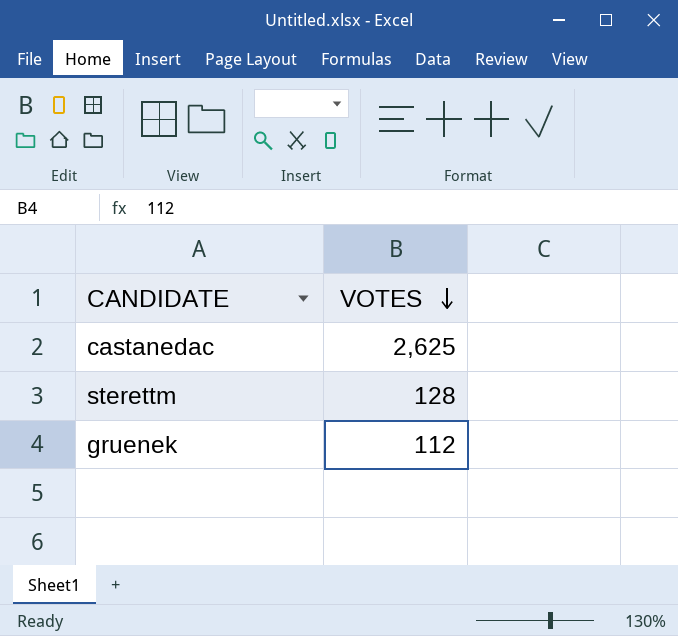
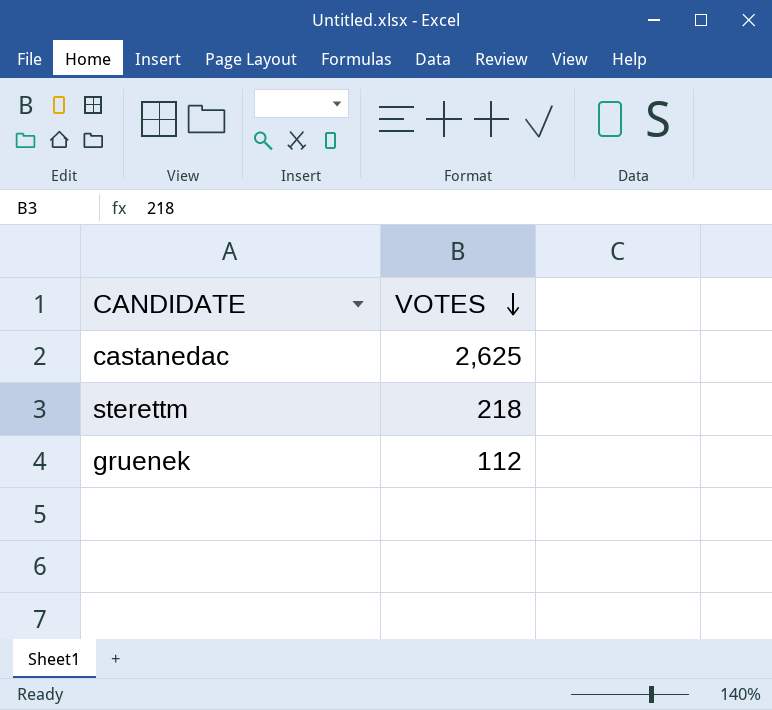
sterettm | VOTES: 128 -> 218

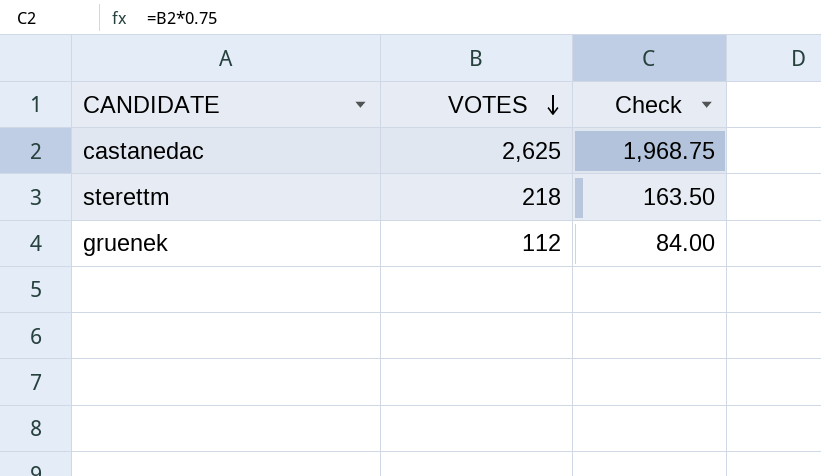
column Check | formula: none -> [VOTES] * 0.75

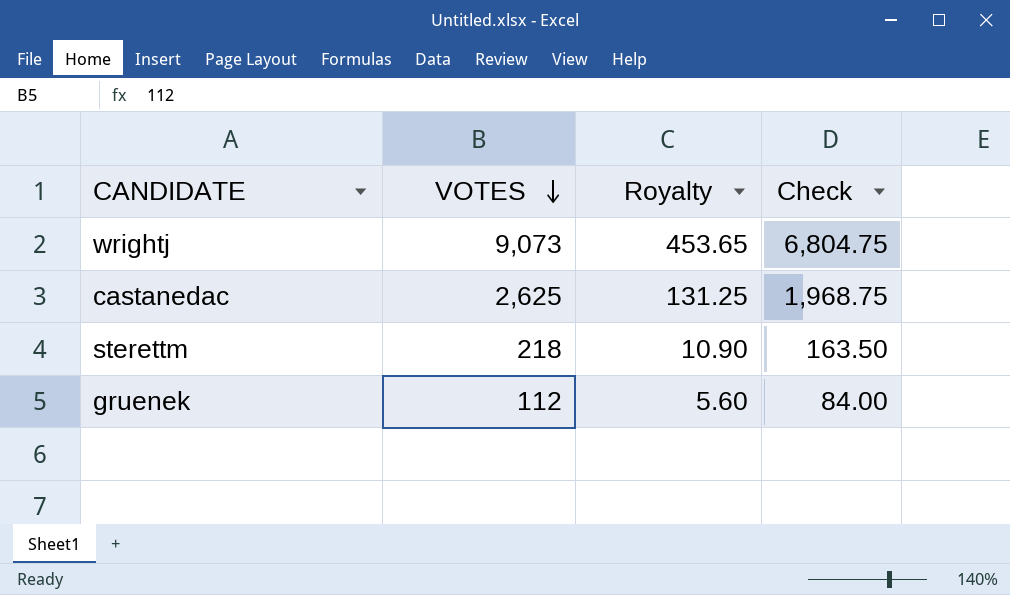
column Royalty | formula: none -> [VOTES] * 0.05
row wrightj: none -> 9,073 | 453.65 | 6,804.75

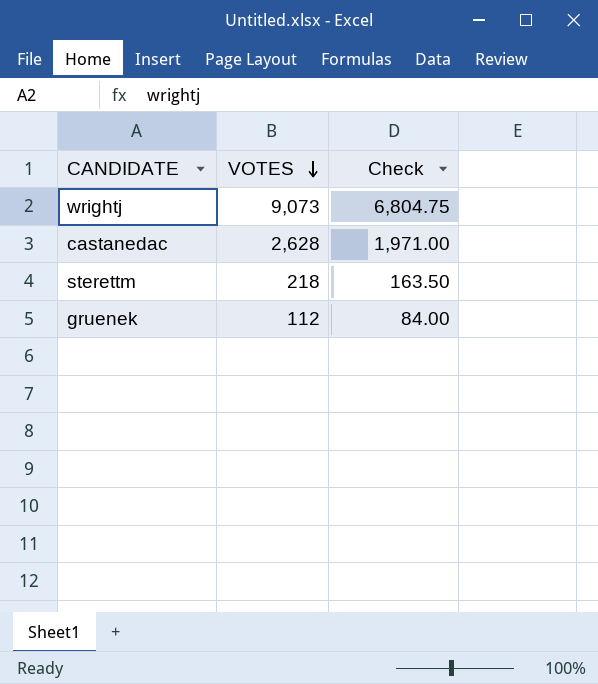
column Royalty | formula: [VOTES] * 0.05 -> none
castanedac | VOTES: 2,625 -> 2,628
castanedac | Check: 1,968.75 -> 1,971.00

